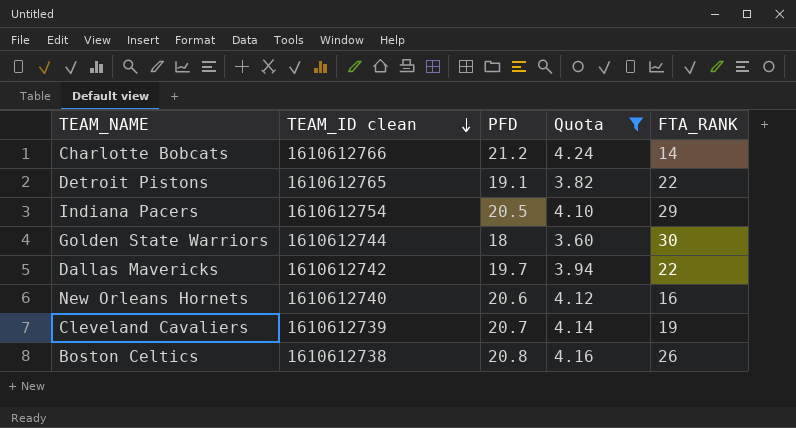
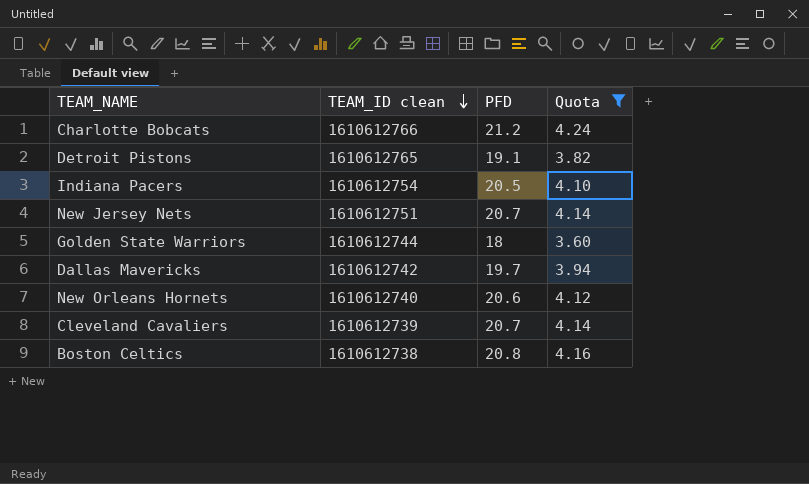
column FTA_RANK | position: 5 -> none
row New Jersey Nets: none -> 1610612751 | 20.7 | 4.14

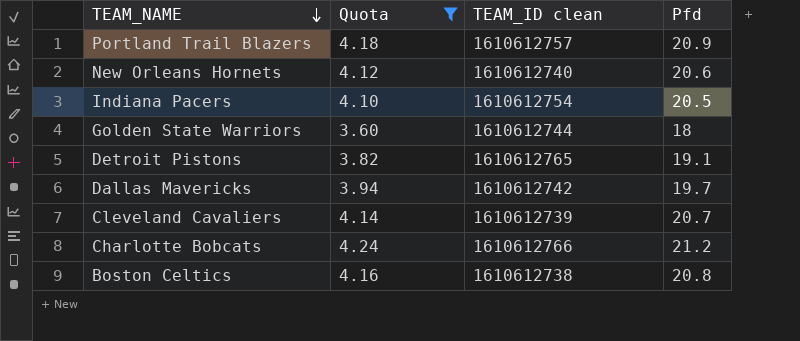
row order: TEAM_ID clean descending -> TEAM_NAME descending
column Quota | position: 4 -> 2
column name: PFD -> Pfd
row New Jersey Nets: 1610612751 | 20.7 | 4.14 -> none
row Portland Trail Blazers: none -> 4.18 | 1610612757 | 20.9

